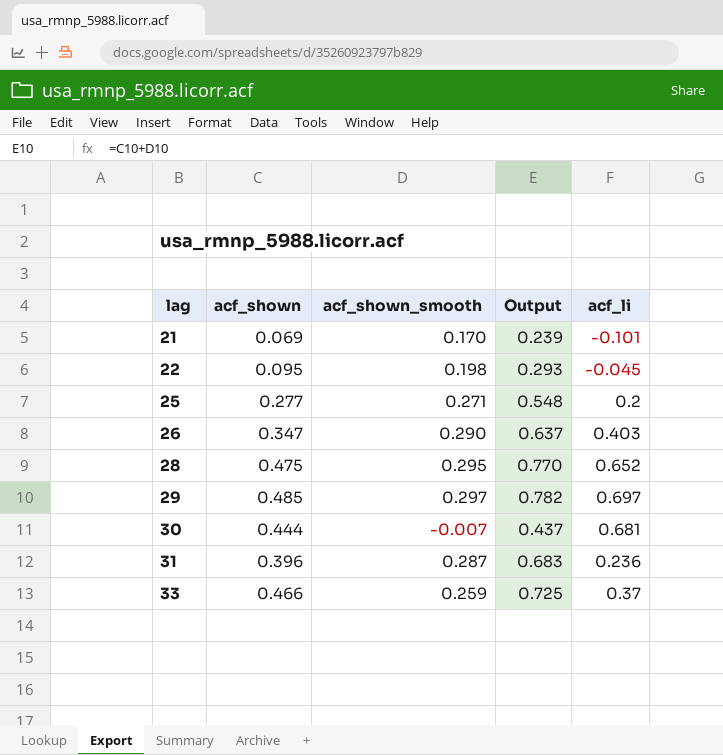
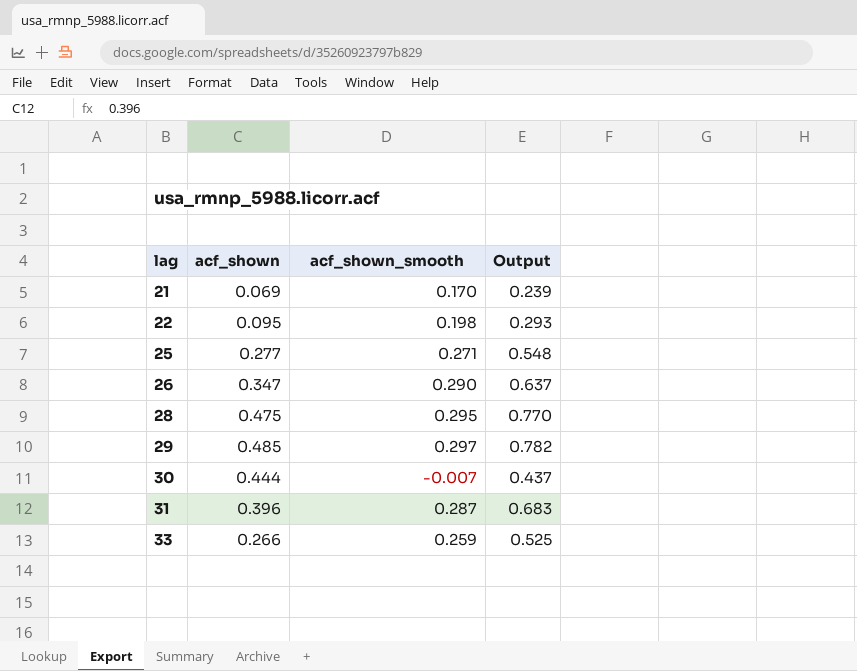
column acf_li | position: 5 -> none
33 | acf_shown: 0.466 -> 0.266
33 | Output: 0.725 -> 0.525

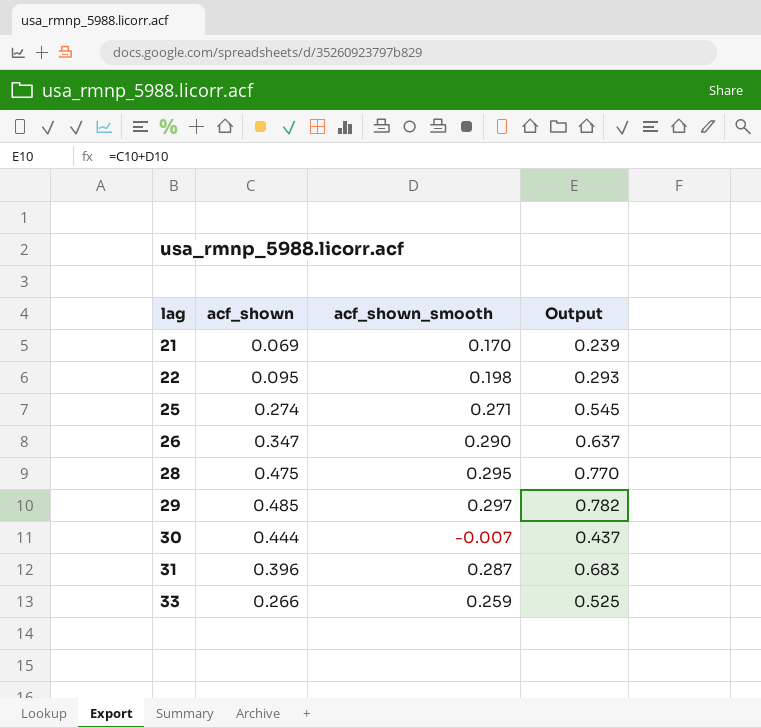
25 | acf_shown: 0.277 -> 0.274
25 | Output: 0.548 -> 0.545

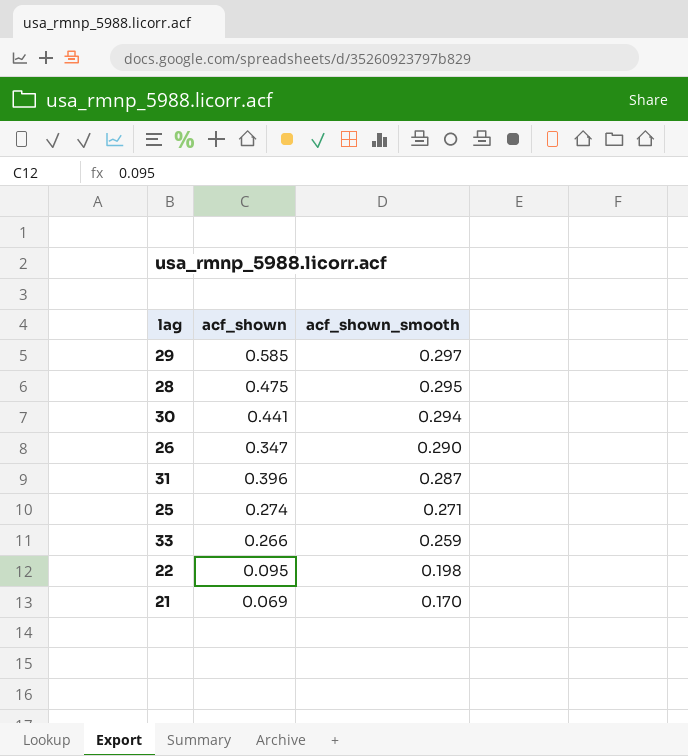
row order: lag ascending -> acf_shown_smooth descending
column Output | formula: [acf_shown] + [acf_shown_smooth] -> none
29 | acf_shown: 0.485 -> 0.585
30 | acf_shown: 0.444 -> 0.441
30 | acf_shown_smooth: -0.007 -> 0.294

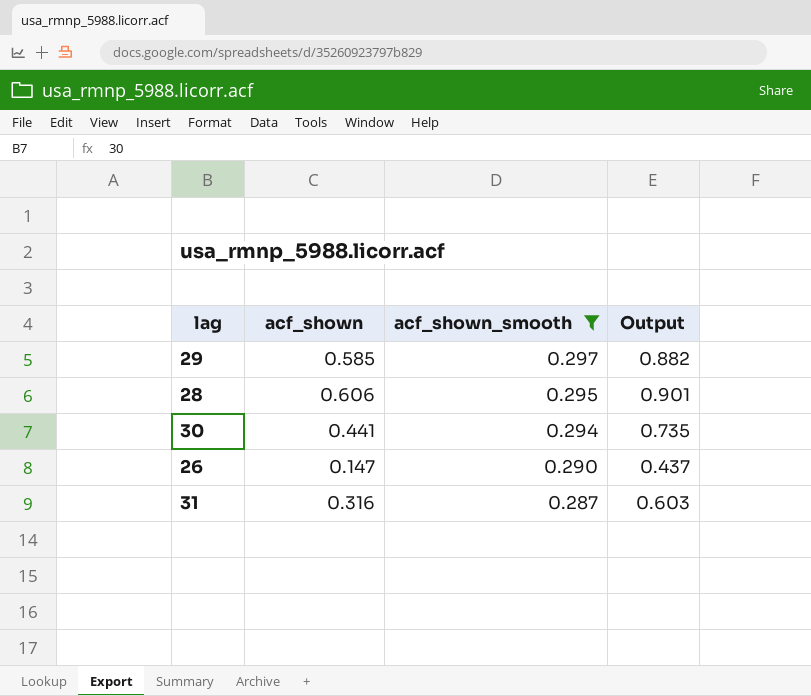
filter: none -> acf_shown_smooth >= 0.287
column Output | formula: none -> [acf_shown] + [acf_shown_smooth]
28 | acf_shown: 0.475 -> 0.606
26 | acf_shown: 0.347 -> 0.147
31 | acf_shown: 0.396 -> 0.316

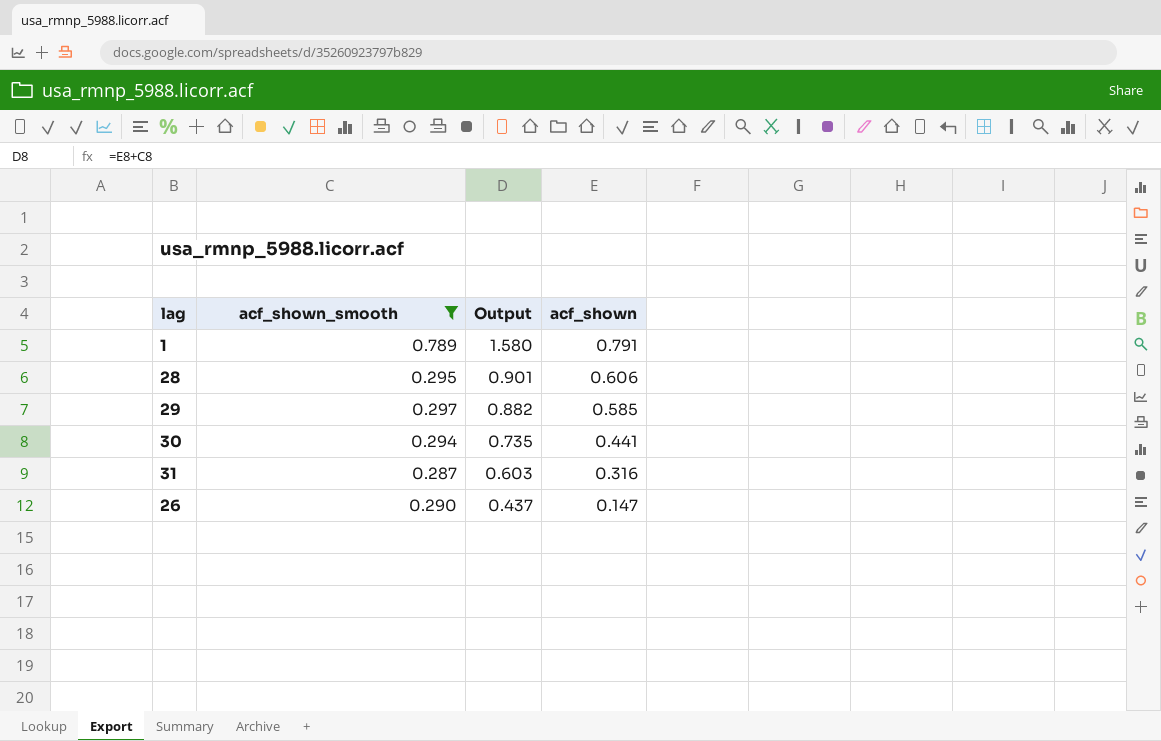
row order: acf_shown_smooth descending -> Output descending
column acf_shown | position: 2 -> 4
row 1: none -> 0.789 | 1.580 | 0.791

